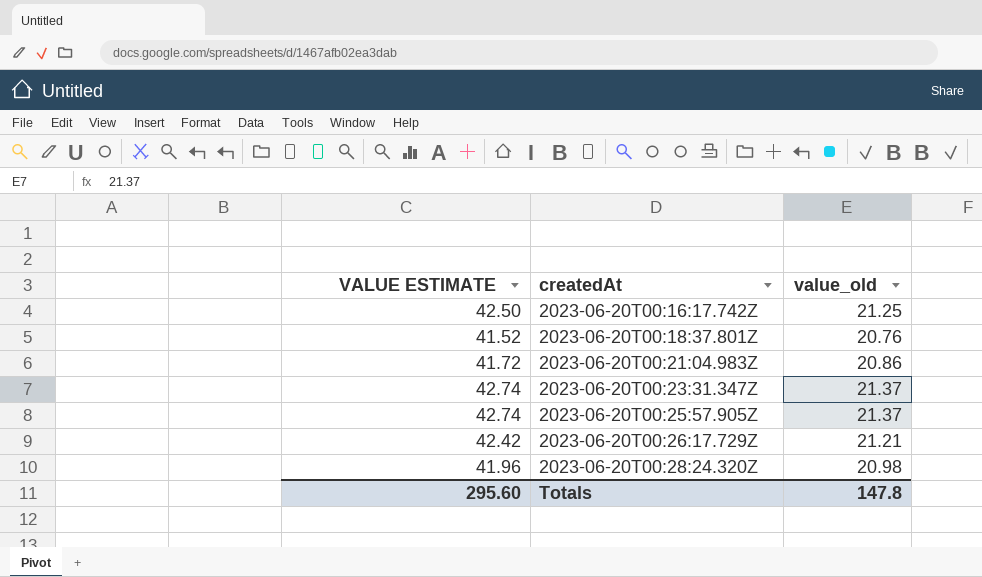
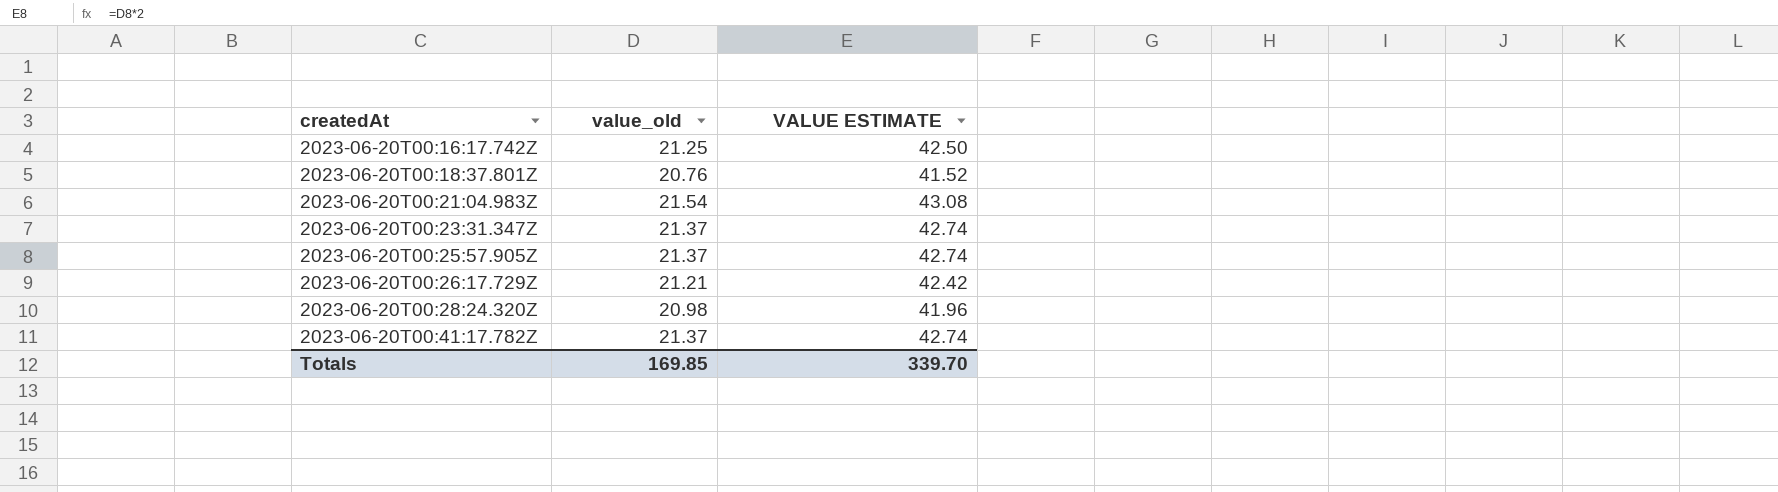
column VALUE ESTIMATE | position: 1 -> 3
2023-06-20T00:21:04.983Z | value_old: 20.86 -> 21.54
2023-06-20T00:21:04.983Z | VALUE ESTIMATE: 41.72 -> 43.08
row 2023-06-20T00:41:17.782Z: none -> 21.37 | 42.74
Totals | value_old: 147.8 -> 169.85
Totals | VALUE ESTIMATE: 295.60 -> 339.70

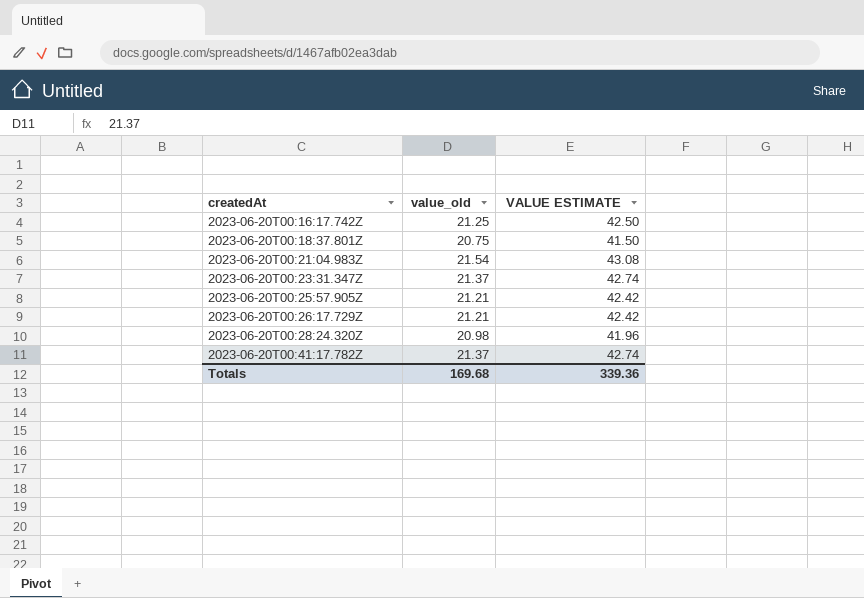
2023-06-20T00:18:37.801Z | value_old: 20.76 -> 20.75
2023-06-20T00:18:37.801Z | VALUE ESTIMATE: 41.52 -> 41.50
2023-06-20T00:25:57.905Z | value_old: 21.37 -> 21.21
2023-06-20T00:25:57.905Z | VALUE ESTIMATE: 42.74 -> 42.42
Totals | value_old: 169.85 -> 169.68
Totals | VALUE ESTIMATE: 339.70 -> 339.36

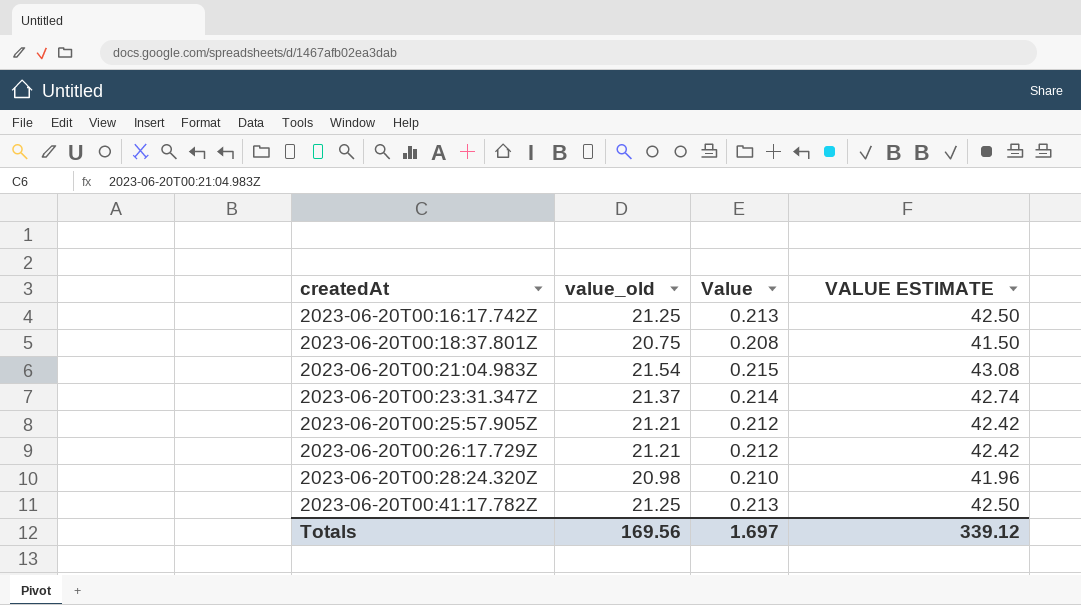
column Value | formula: none -> [value_old] * 0.01
2023-06-20T00:41:17.782Z | value_old: 21.37 -> 21.25
2023-06-20T00:41:17.782Z | VALUE ESTIMATE: 42.74 -> 42.50
Totals | value_old: 169.68 -> 169.56
Totals | VALUE ESTIMATE: 339.36 -> 339.12

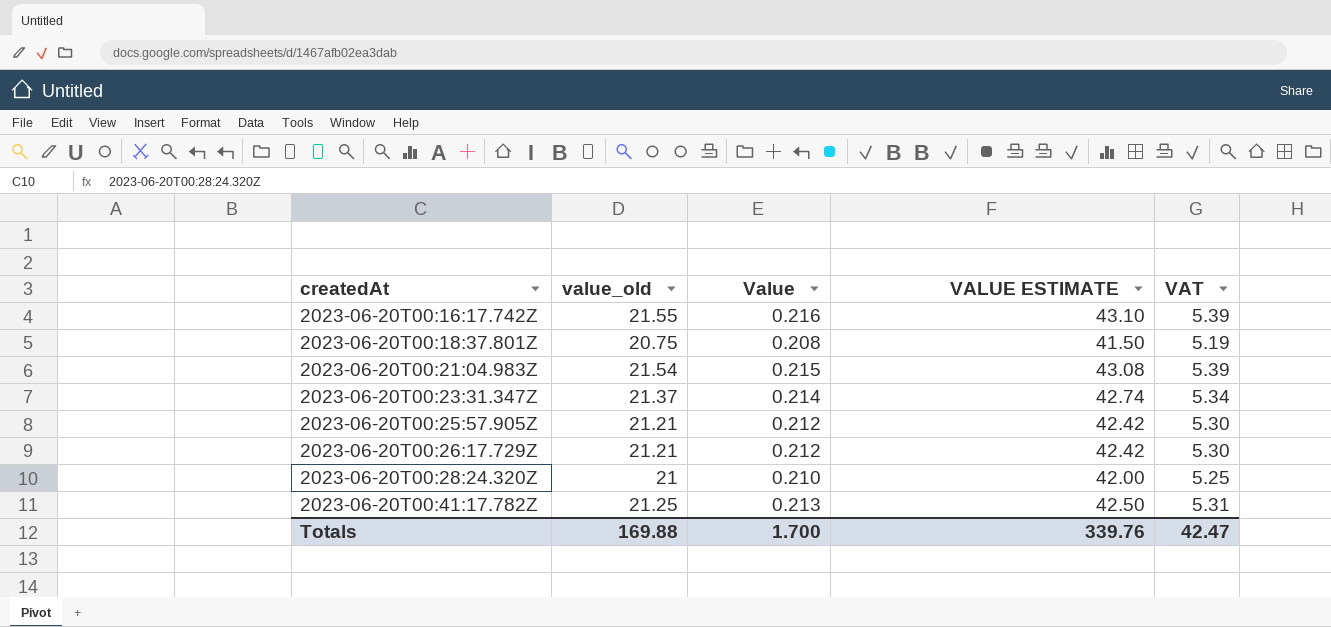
column VAT | formula: none -> [value_old] * 0.25
2023-06-20T00:16:17.742Z | value_old: 21.25 -> 21.55
2023-06-20T00:16:17.742Z | Value: 0.213 -> 0.216
2023-06-20T00:16:17.742Z | VALUE ESTIMATE: 42.50 -> 43.10
2023-06-20T00:28:24.320Z | value_old: 20.98 -> 21
2023-06-20T00:28:24.320Z | VALUE ESTIMATE: 41.96 -> 42.00
Totals | value_old: 169.56 -> 169.88
Totals | Value: 1.697 -> 1.700
Totals | VALUE ESTIMATE: 339.12 -> 339.76

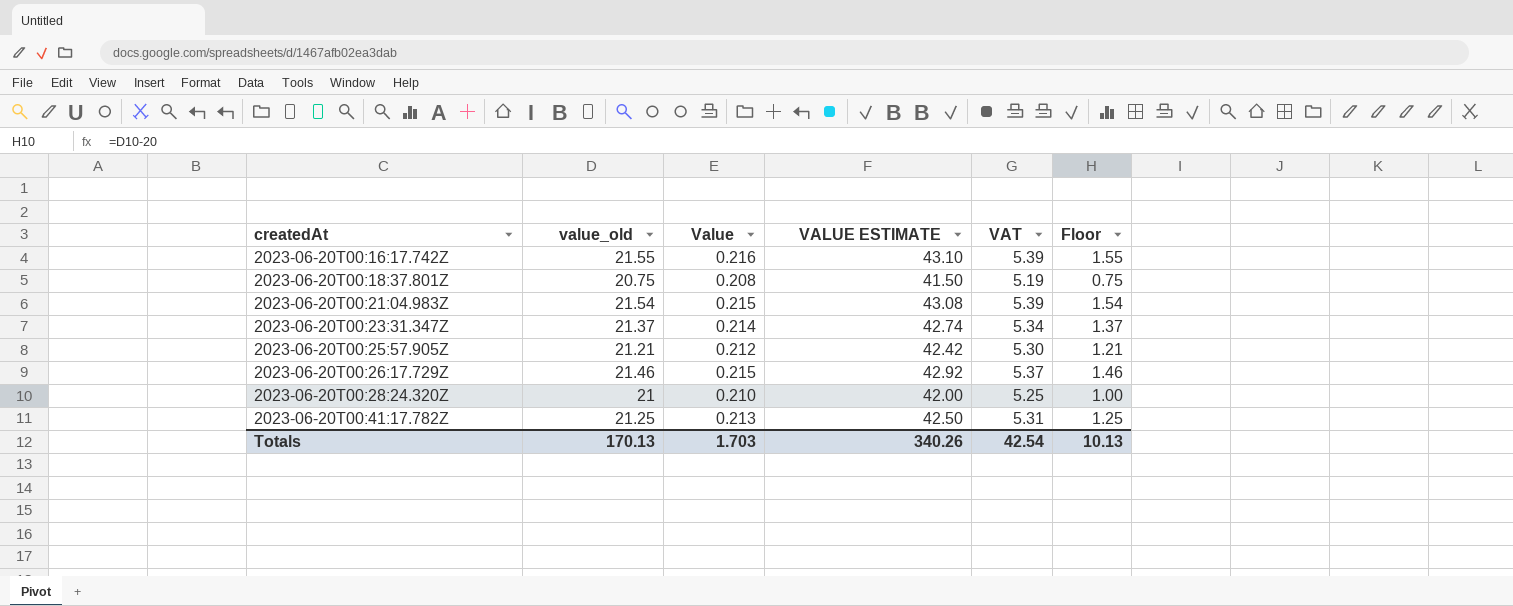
column Floor | formula: none -> [value_old] - 20
2023-06-20T00:26:17.729Z | value_old: 21.21 -> 21.46
2023-06-20T00:26:17.729Z | Value: 0.212 -> 0.215
2023-06-20T00:26:17.729Z | VALUE ESTIMATE: 42.42 -> 42.92
2023-06-20T00:26:17.729Z | VAT: 5.30 -> 5.37
Totals | value_old: 169.88 -> 170.13
Totals | Value: 1.700 -> 1.703
Totals | VALUE ESTIMATE: 339.76 -> 340.26
Totals | VAT: 42.47 -> 42.54

